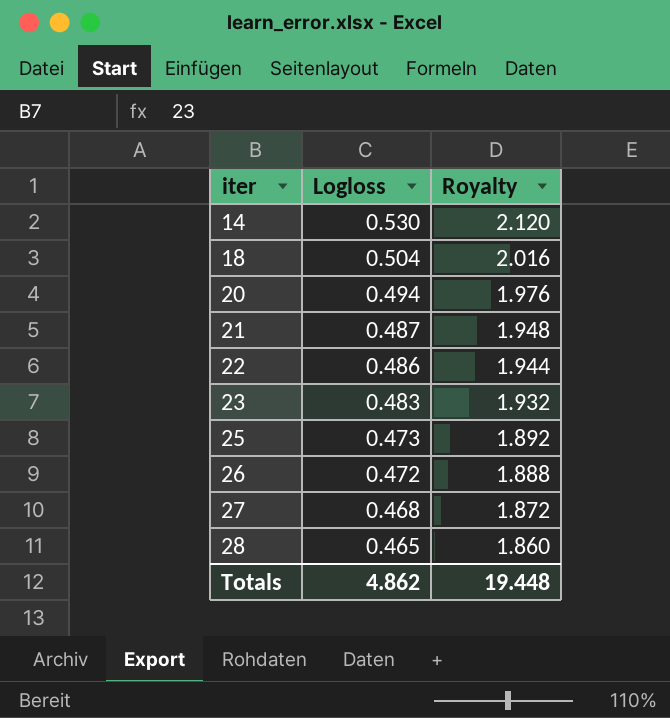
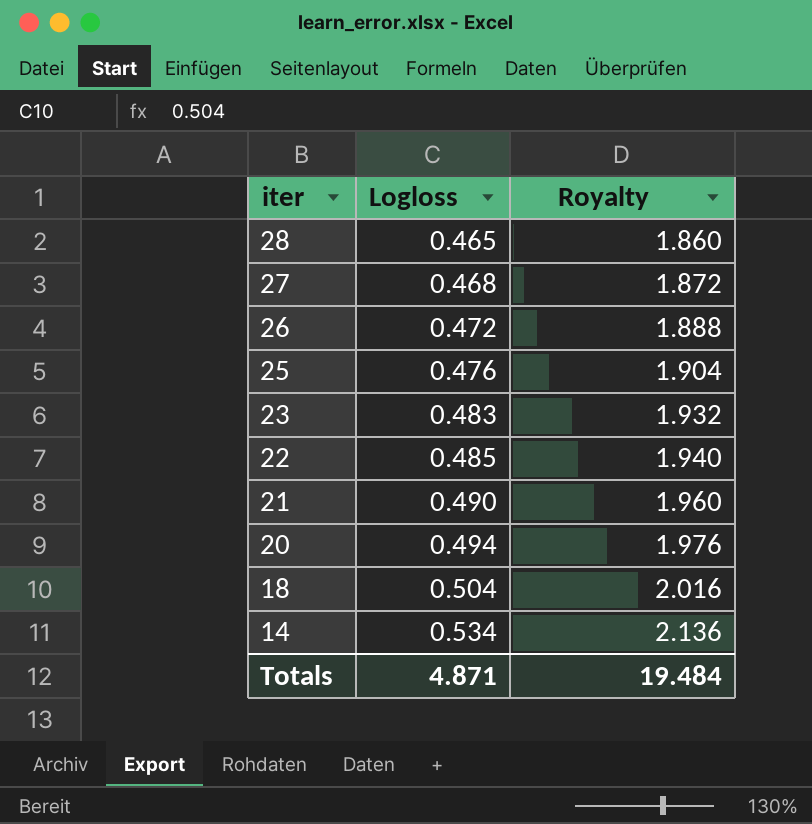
row order: iter ascending -> iter descending
25 | Logloss: 0.473 -> 0.476
25 | Royalty: 1.892 -> 1.904
22 | Logloss: 0.486 -> 0.485
22 | Royalty: 1.944 -> 1.940
21 | Logloss: 0.487 -> 0.490
21 | Royalty: 1.948 -> 1.960
14 | Logloss: 0.530 -> 0.534
14 | Royalty: 2.120 -> 2.136
Totals | Logloss: 4.862 -> 4.871
Totals | Royalty: 19.448 -> 19.484

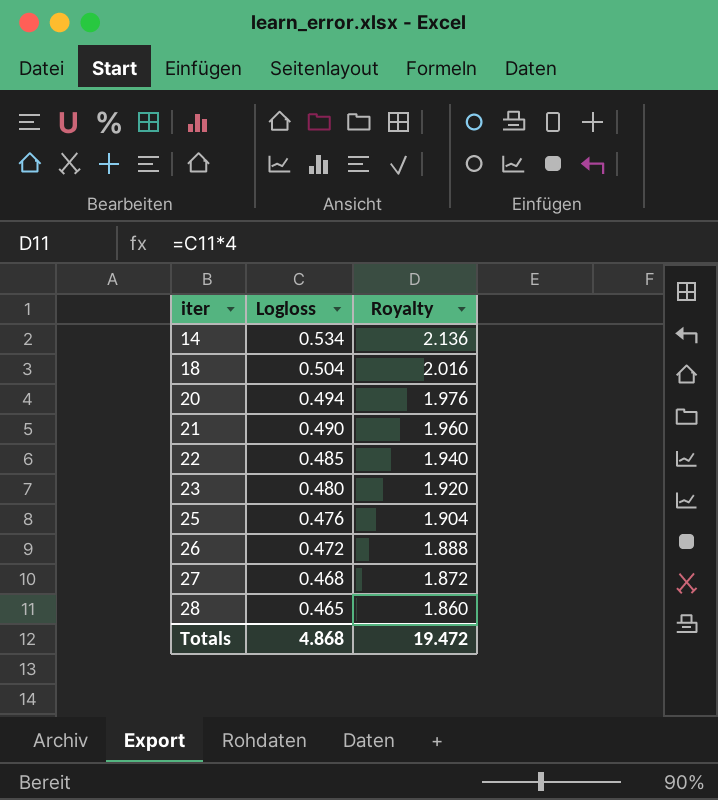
row order: iter descending -> iter ascending
23 | Logloss: 0.483 -> 0.480
23 | Royalty: 1.932 -> 1.920
Totals | Logloss: 4.871 -> 4.868
Totals | Royalty: 19.484 -> 19.472

